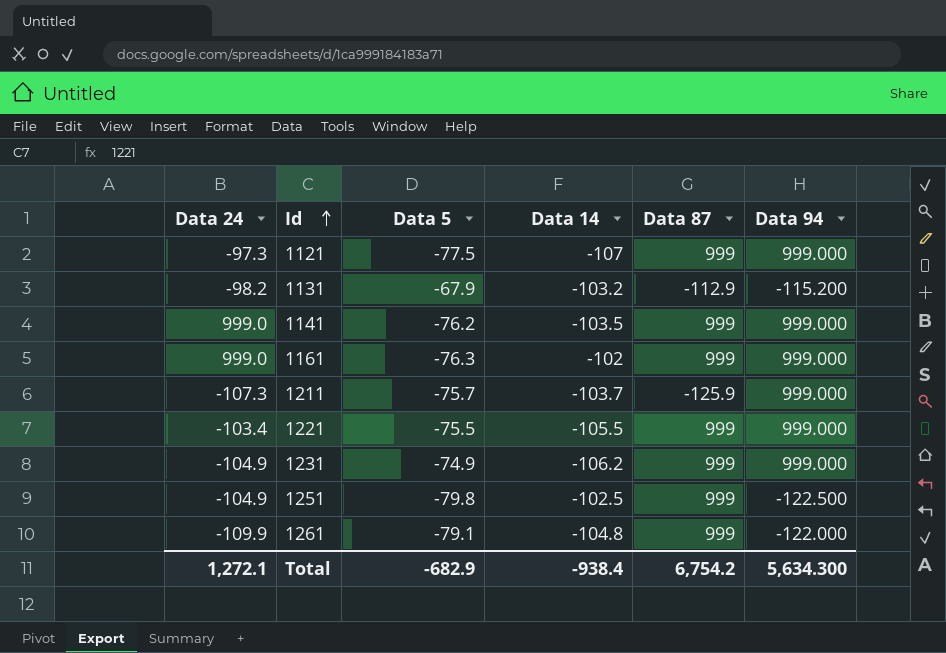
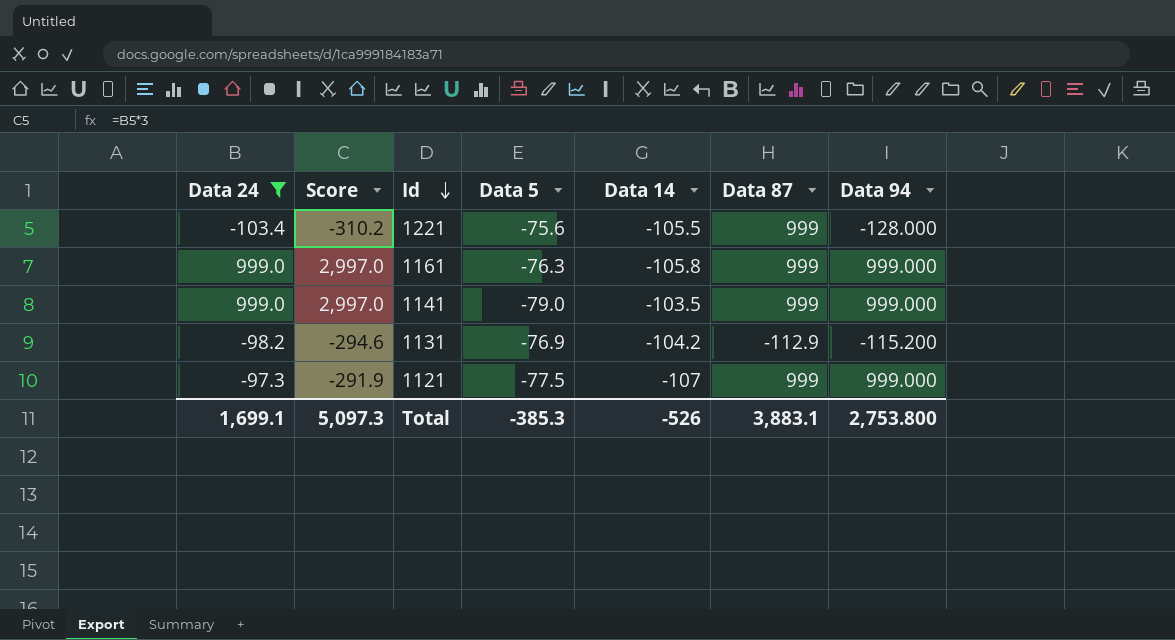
filter: none -> Data 24 >= -103.4
row order: Id ascending -> Id descending
column Score | formula: none -> [Data 24] * 3
1221 | Data 5: -75.5 -> -75.6
1221 | Data 94: 999.000 -> -128.000
1161 | Data 14: -102 -> -105.8
1141 | Data 5: -76.2 -> -79.0
1131 | Data 5: -67.9 -> -76.9
1131 | Data 14: -103.2 -> -104.2
Total | Data 24: 1,272.1 -> 1,699.1
Total | Data 5: -682.9 -> -385.3
Total | Data 14: -938.4 -> -526
Total | Data 87: 6,754.2 -> 3,883.1
Total | Data 94: 5,634.300 -> 2,753.800

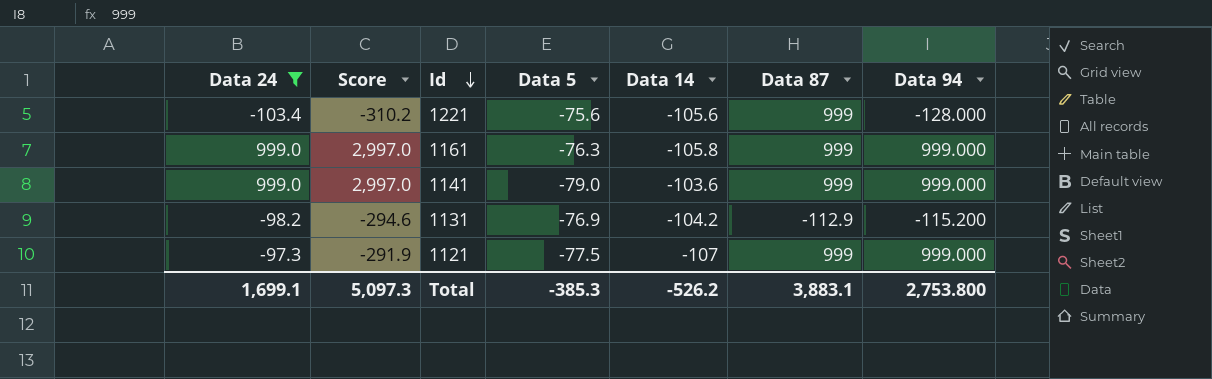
1221 | Data 14: -105.5 -> -105.6
1141 | Data 14: -103.5 -> -103.6
Total | Data 14: -526 -> -526.2

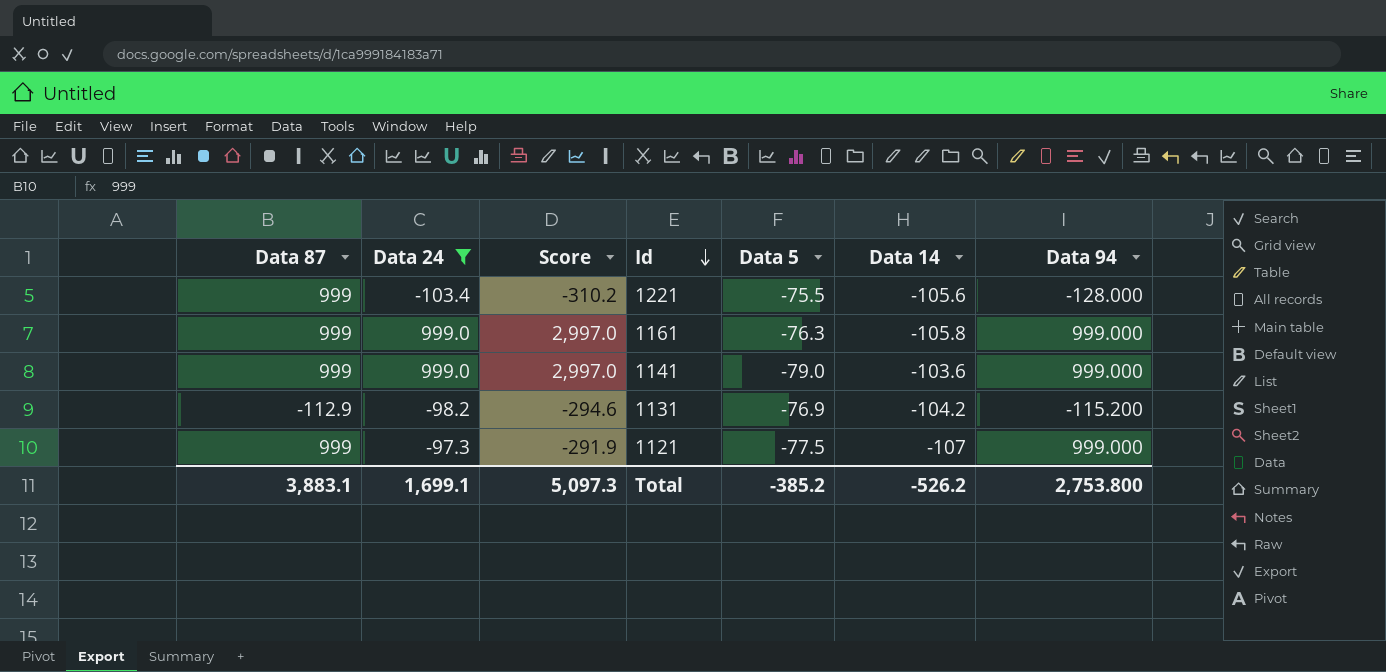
column Data 87 | position: 6 -> 1
1221 | Data 5: -75.6 -> -75.5
Total | Data 5: -385.3 -> -385.2

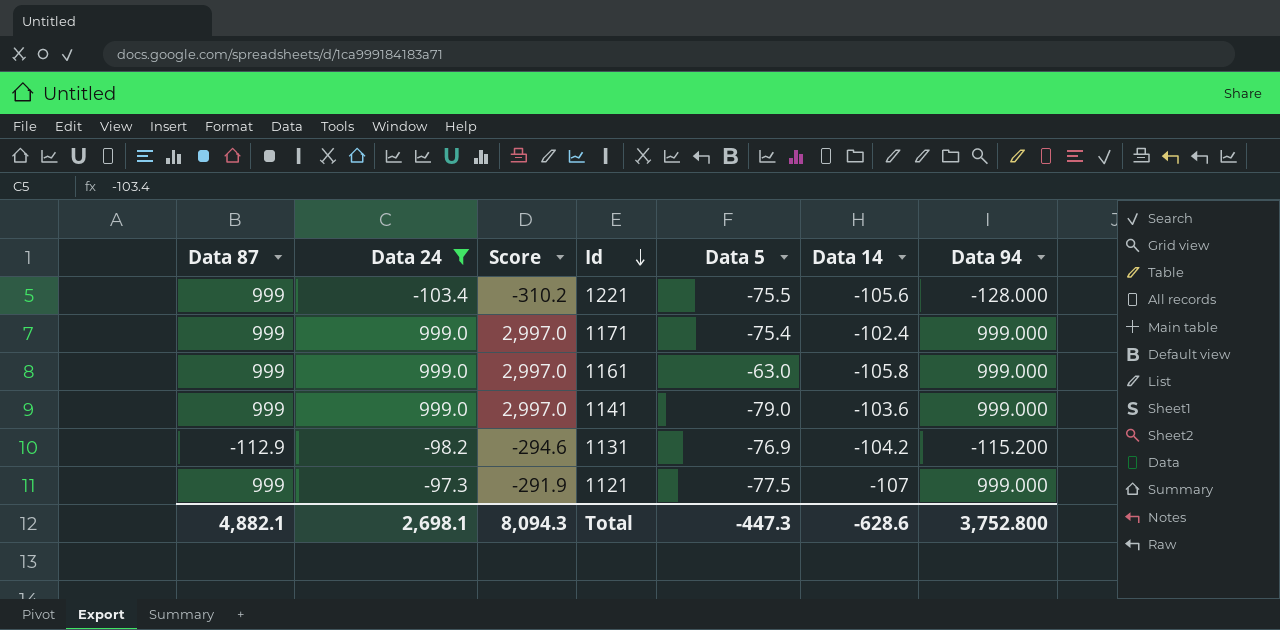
row 1171: none -> 999 | 999.0 | 2,997.0 | -75.4 | -102.4 | 999.000
1161 | Data 5: -76.3 -> -63.0
Total | Data 87: 3,883.1 -> 4,882.1
Total | Data 24: 1,699.1 -> 2,698.1
Total | Score: 5,097.3 -> 8,094.3
Total | Data 5: -385.2 -> -447.3
Total | Data 14: -526.2 -> -628.6
Total | Data 94: 2,753.800 -> 3,752.800

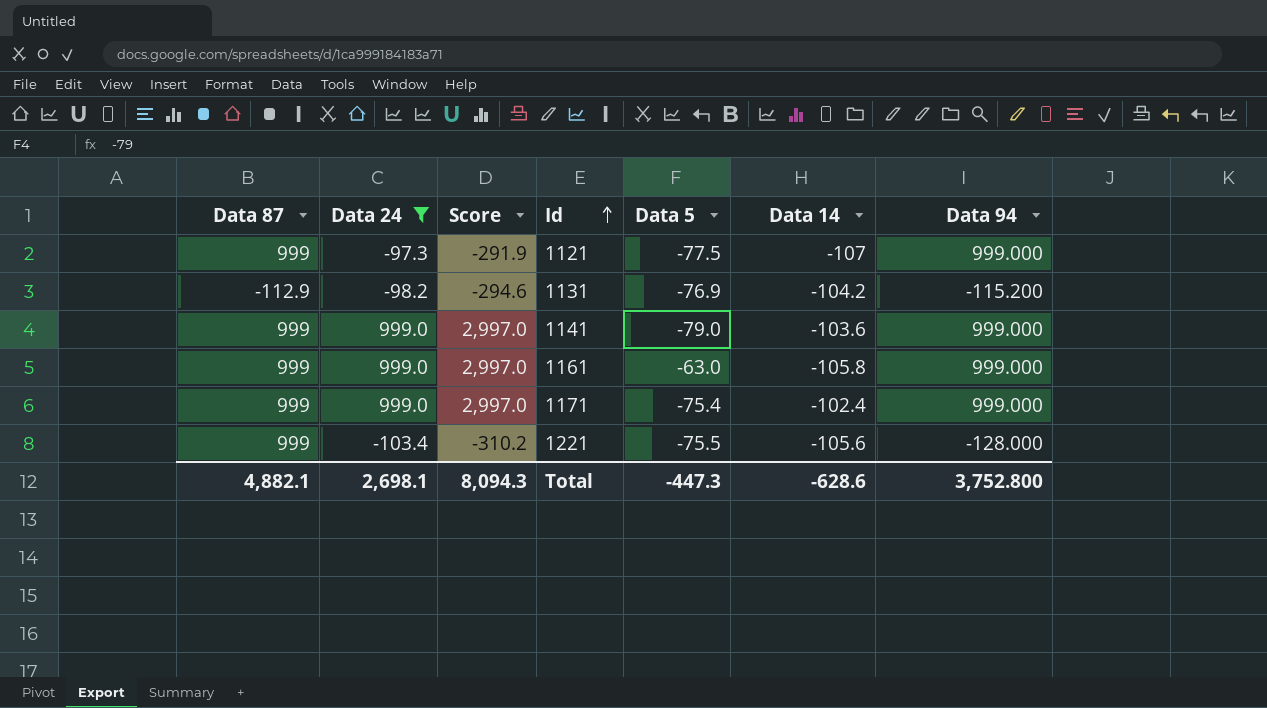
row order: Id descending -> Id ascending

